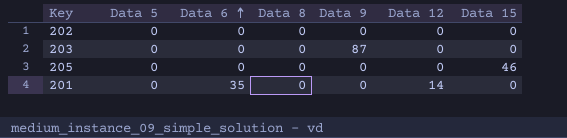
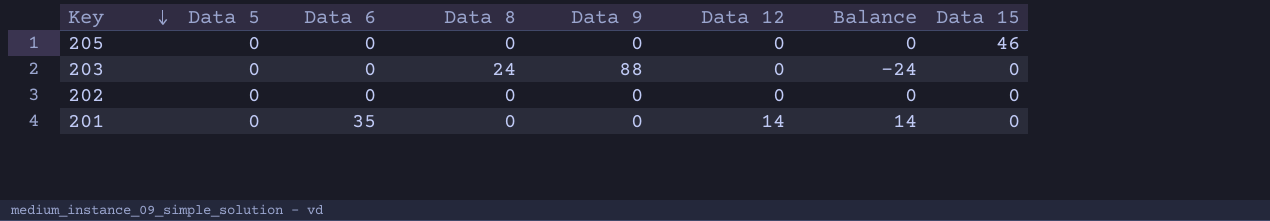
row order: Data 6 ascending -> Key descending
column Balance | formula: none -> [Data 12] - [Data 8]
203 | Data 8: 0 -> 24
203 | Data 9: 87 -> 88

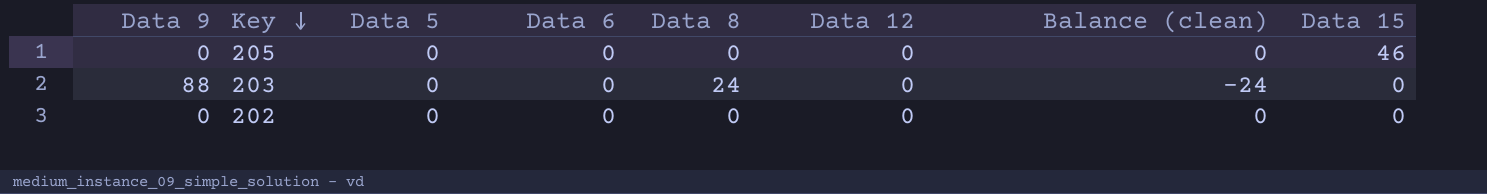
column Data 9 | position: 5 -> 1
column name: Balance -> Balance (clean)
row 201: 0 | 35 | 0 | 0 | 14 | 14 | 0 -> none

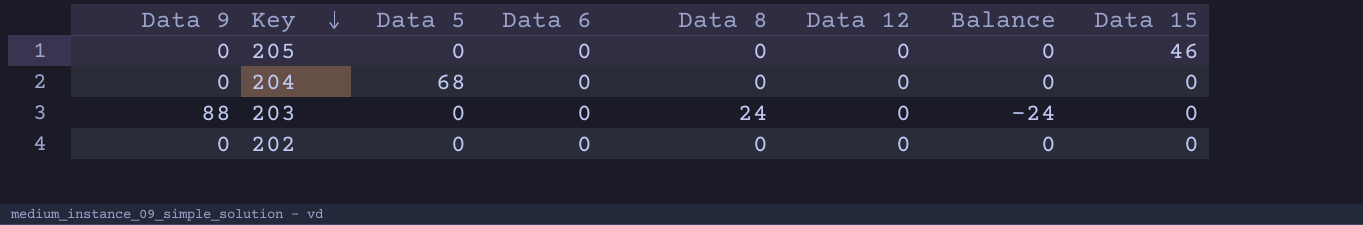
column name: Balance (clean) -> Balance
row 204: none -> 0 | 68 | 0 | 0 | 0 | 0 | 0

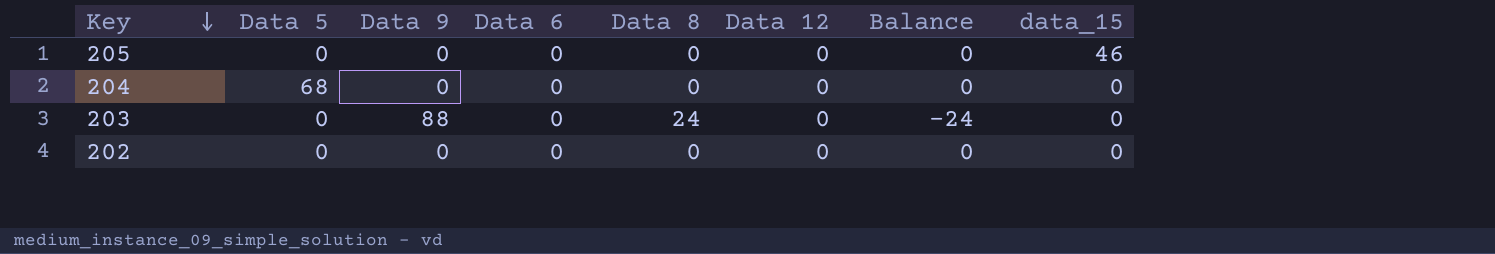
column Data 9 | position: 1 -> 3
column name: Data 15 -> data_15

